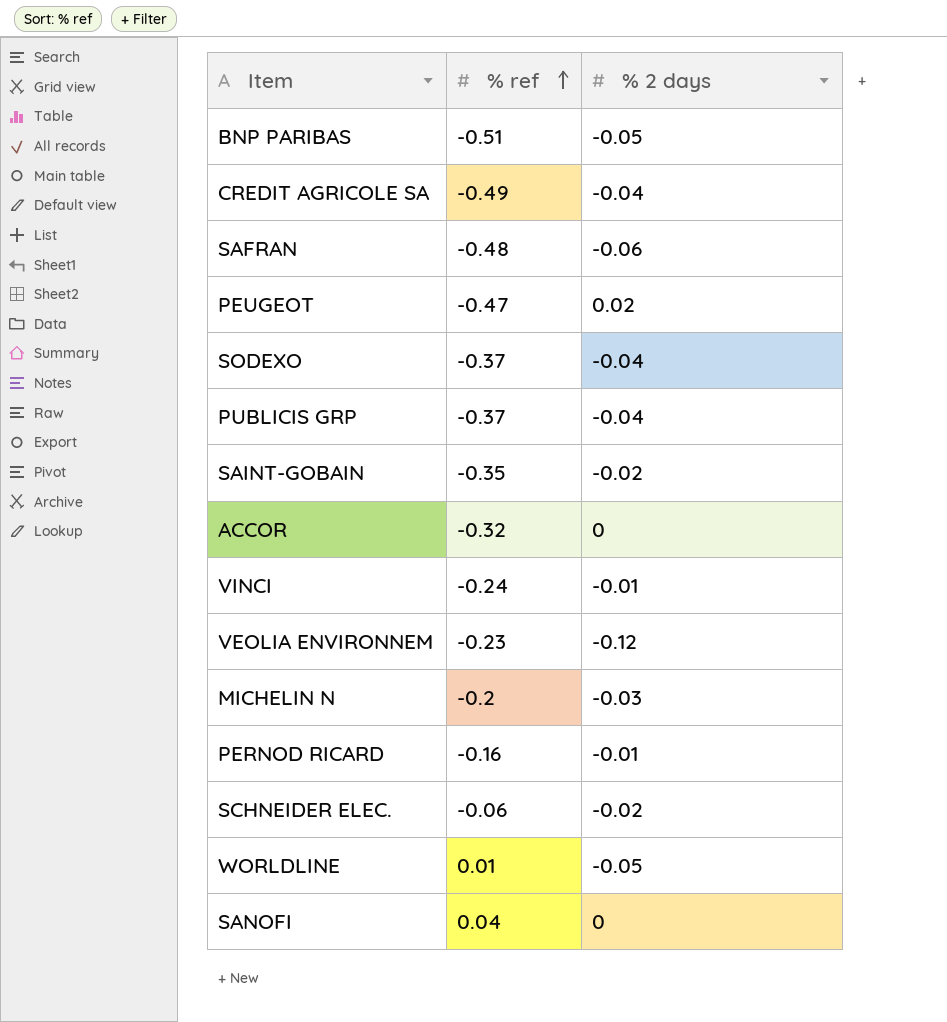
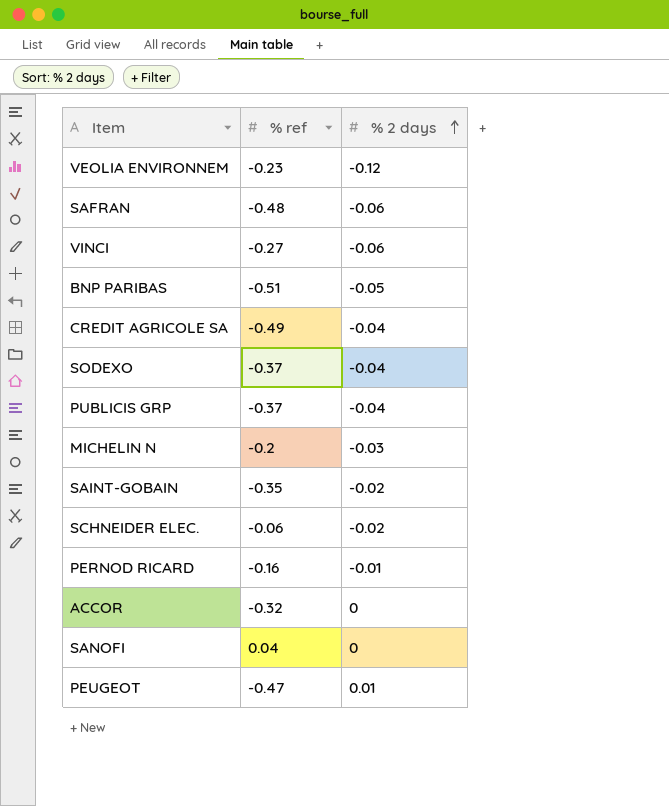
row order: % ref ascending -> % 2 days ascending
row WORLDLINE: 0.01 | -0.05 -> none
VINCI | % ref: -0.24 -> -0.27
VINCI | % 2 days: -0.01 -> -0.06
PEUGEOT | % 2 days: 0.02 -> 0.01

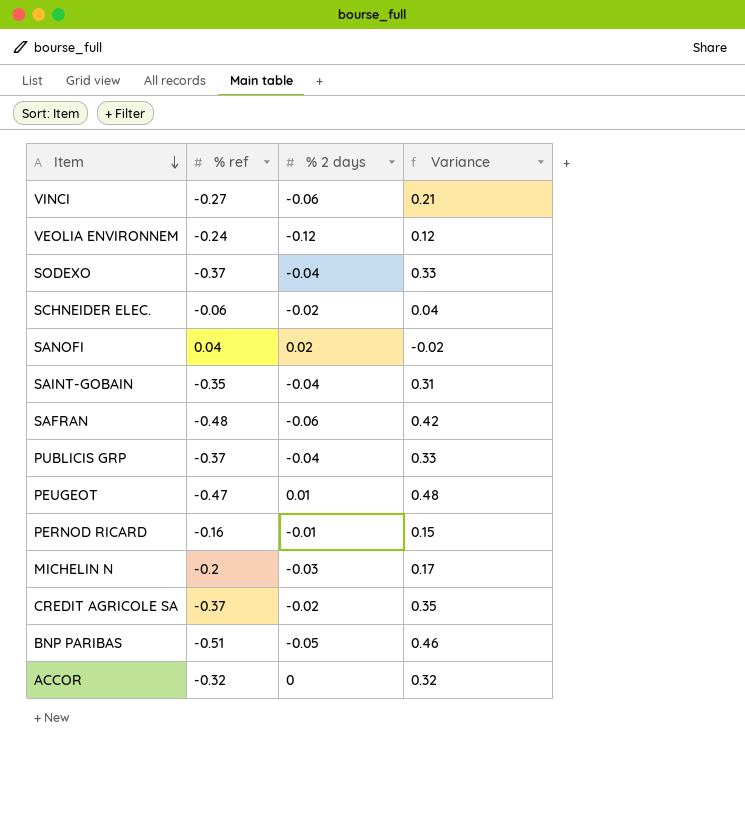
row order: % 2 days ascending -> Item descending
column Variance | formula: none -> [% 2 days] - [% ref]
VEOLIA ENVIRONNEM | % ref: -0.23 -> -0.24
SANOFI | % 2 days: 0 -> 0.02
SAINT-GOBAIN | % 2 days: -0.02 -> -0.04
CREDIT AGRICOLE SA | % ref: -0.49 -> -0.37
CREDIT AGRICOLE SA | % 2 days: -0.04 -> -0.02

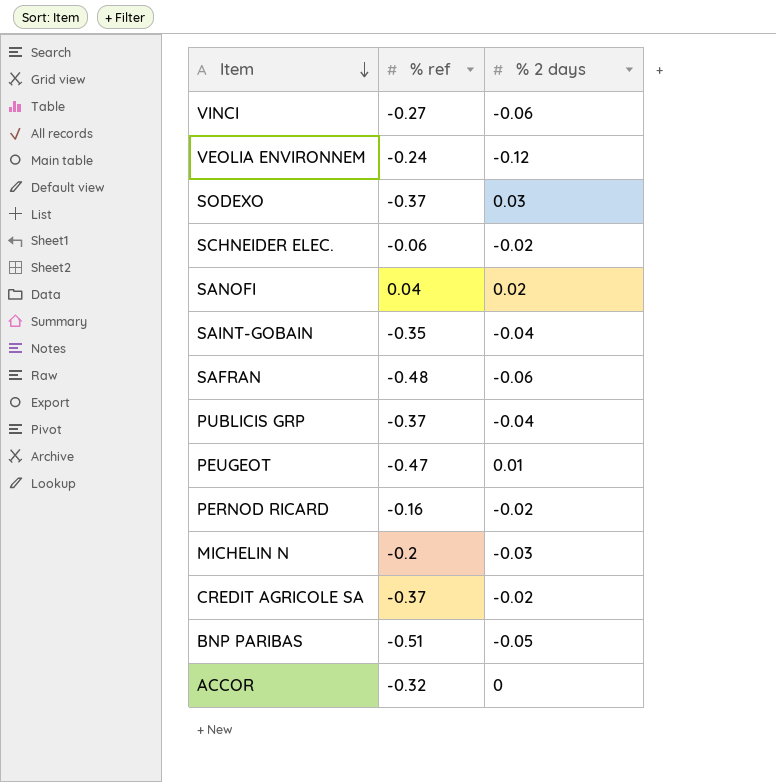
column Variance | formula: [% 2 days] - [% ref] -> none
SODEXO | % 2 days: -0.04 -> 0.03
PERNOD RICARD | % 2 days: -0.01 -> -0.02

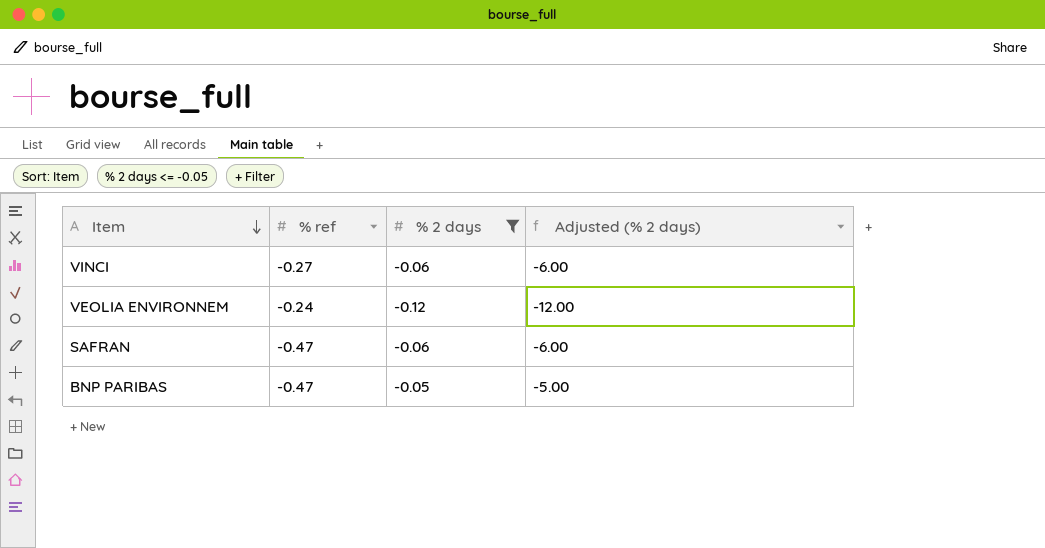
filter: none -> % 2 days <= -0.05
column Adjusted (% 2 days) | formula: none -> [% 2 days] * 100
SAFRAN | % ref: -0.48 -> -0.47
BNP PARIBAS | % ref: -0.51 -> -0.47

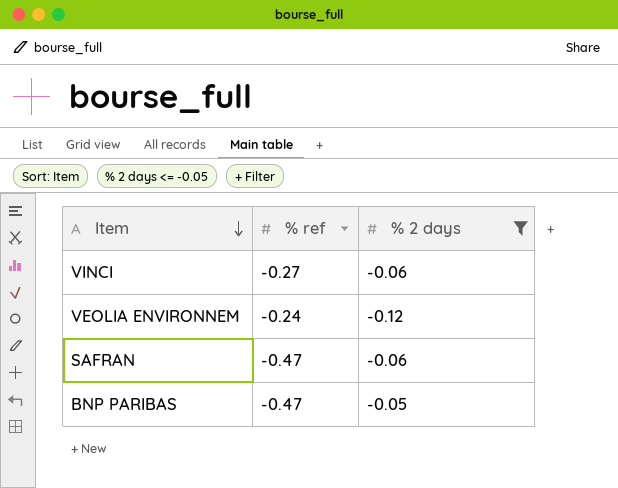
column Adjusted (% 2 days) | formula: [% 2 days] * 100 -> none

